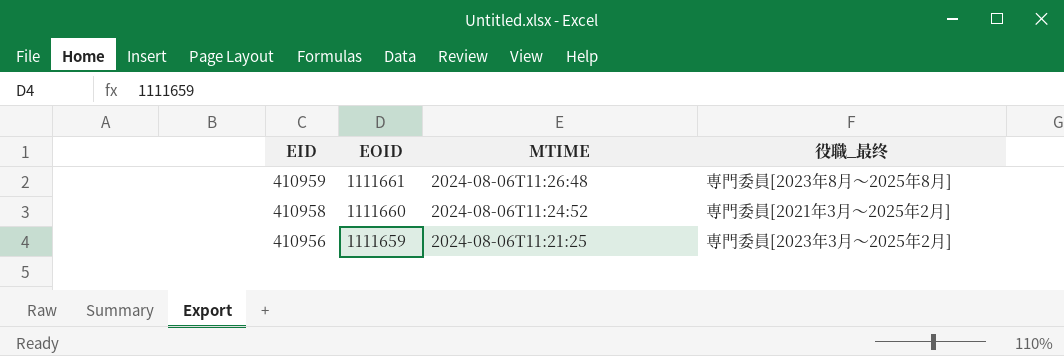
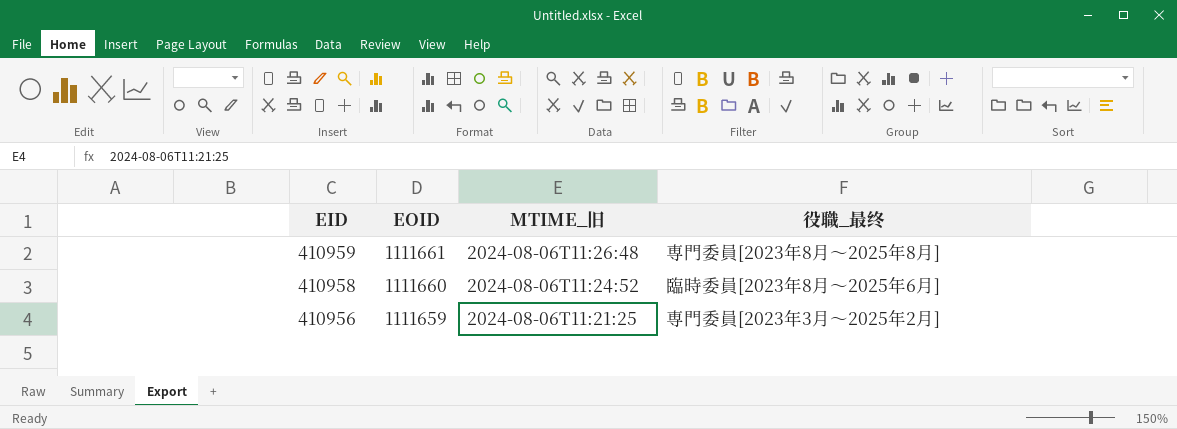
column name: MTIME -> MTIME_旧
410958 | 役職_最终: 専門委員[2021年3月〜2025年2月] -> 臨時委員[2023年8月〜2025年6月]

